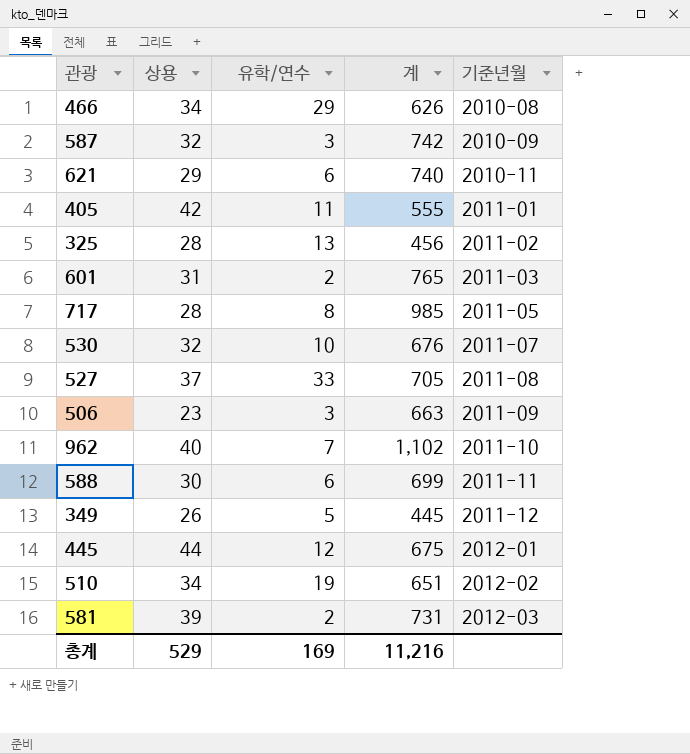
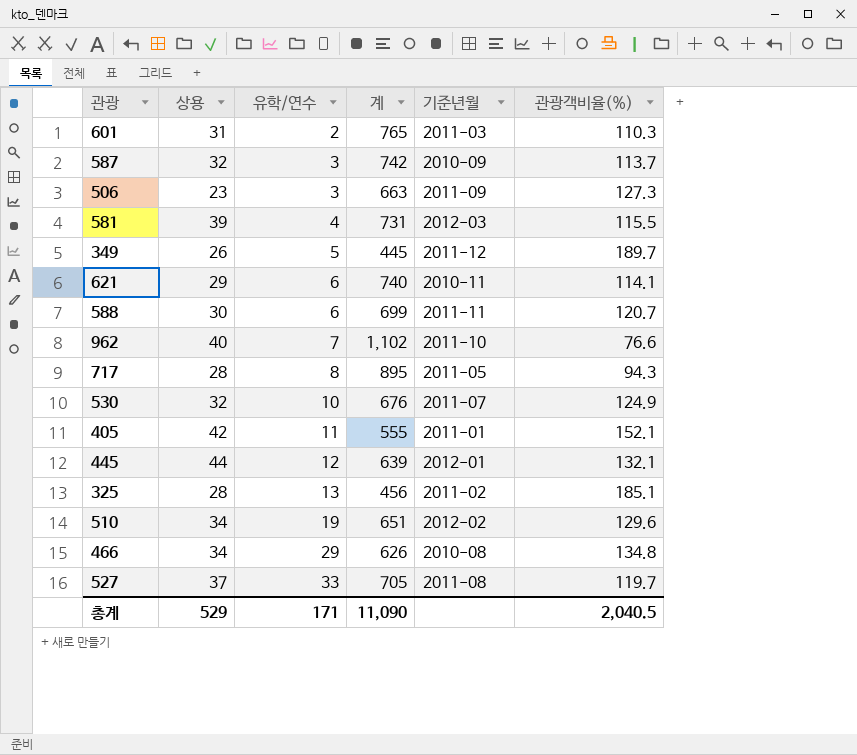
row order: 기준년월 ascending -> 유학/연수 ascending
column 관광객비율(%) | position: none -> 6
581 | 유학/연수: 2 -> 4
717 | 계: 985 -> 895
445 | 계: 675 -> 639
총계 | 유학/연수: 169 -> 171
총계 | 계: 11,216 -> 11,090

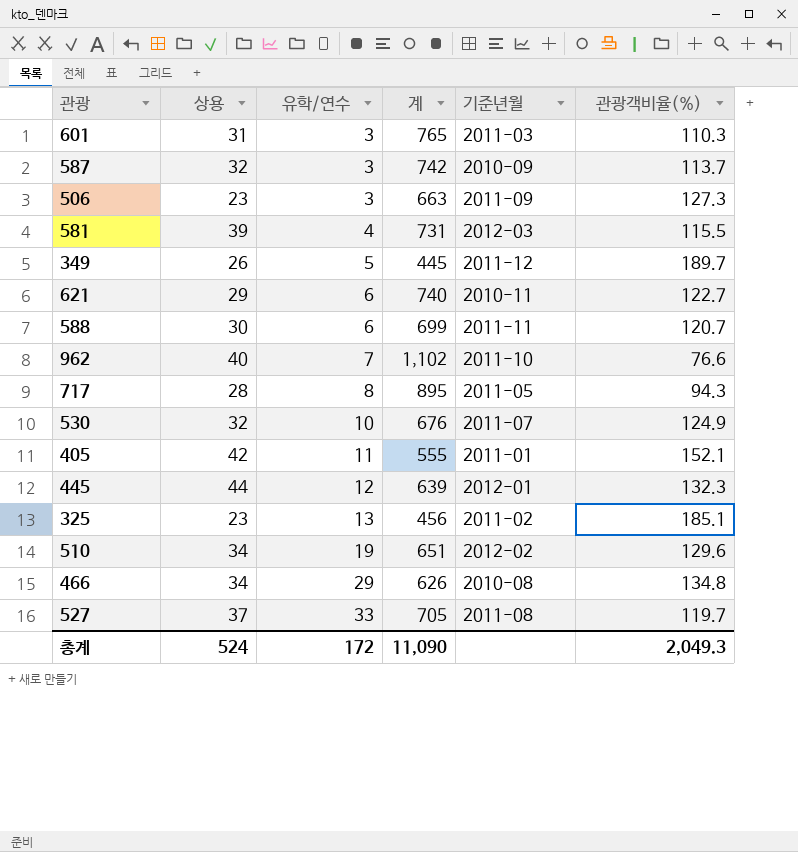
601 | 유학/연수: 2 -> 3
621 | 관광객비율(%): 114.1 -> 122.7
445 | 관광객비율(%): 132.1 -> 132.3
325 | 상용: 28 -> 23
총계 | 상용: 529 -> 524
총계 | 유학/연수: 171 -> 172
총계 | 관광객비율(%): 2,040.5 -> 2,049.3

